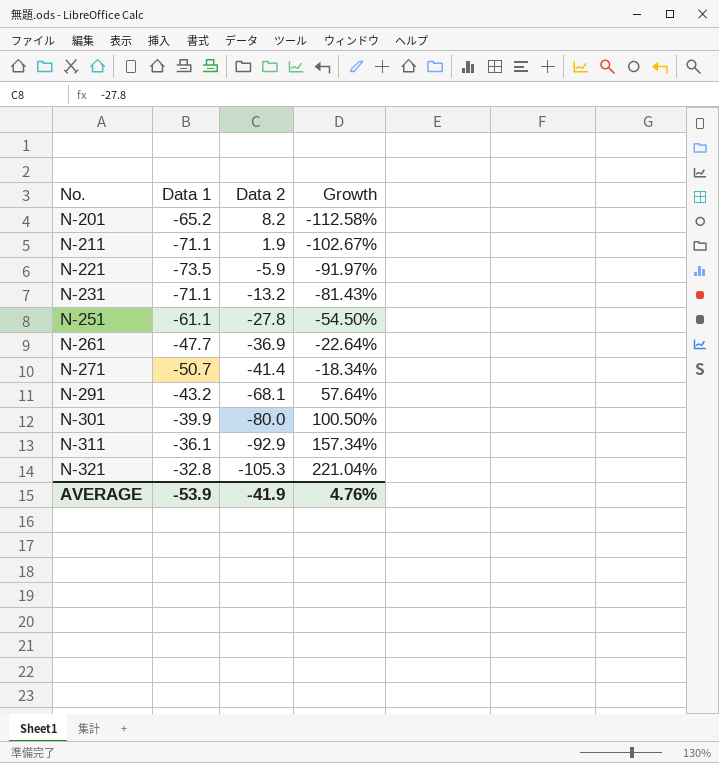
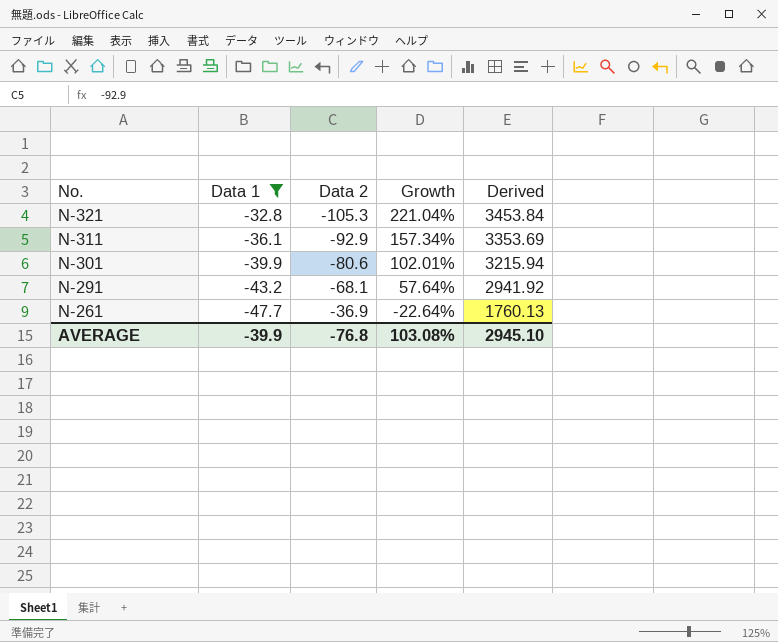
filter: none -> Data 1 >= -47.7
row order: No. ascending -> No. descending
column Derived | formula: none -> [Data 1] * [Data 2]
N-301 | Data 2: -80.0 -> -80.6
N-301 | Growth: 100.50% -> 102.01%
AVERAGE | Data 1: -53.9 -> -39.9
AVERAGE | Data 2: -41.9 -> -76.8
AVERAGE | Growth: 4.76% -> 103.08%

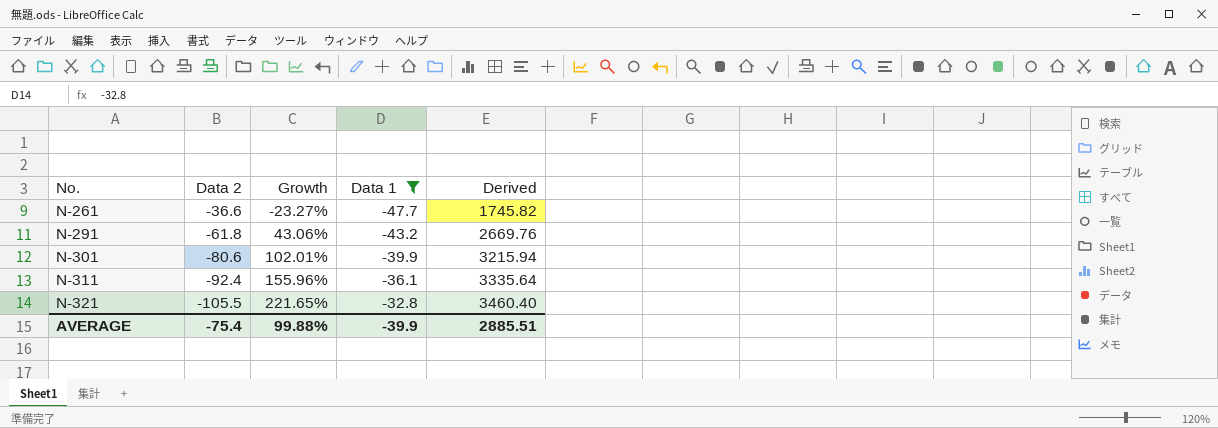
row order: No. descending -> No. ascending
column Data 1 | position: 2 -> 4
N-261 | Data 2: -36.9 -> -36.6
N-261 | Growth: -22.64% -> -23.27%
N-261 | Derived: 1760.13 -> 1745.82
N-291 | Data 2: -68.1 -> -61.8
N-291 | Growth: 57.64% -> 43.06%
N-291 | Derived: 2941.92 -> 2669.76
N-311 | Data 2: -92.9 -> -92.4
N-311 | Growth: 157.34% -> 155.96%
N-311 | Derived: 3353.69 -> 3335.64
N-321 | Data 2: -105.3 -> -105.5
N-321 | Growth: 221.04% -> 221.65%
N-321 | Derived: 3453.84 -> 3460.40
AVERAGE | Data 2: -76.8 -> -75.4
AVERAGE | Growth: 103.08% -> 99.88%
AVERAGE | Derived: 2945.10 -> 2885.51

